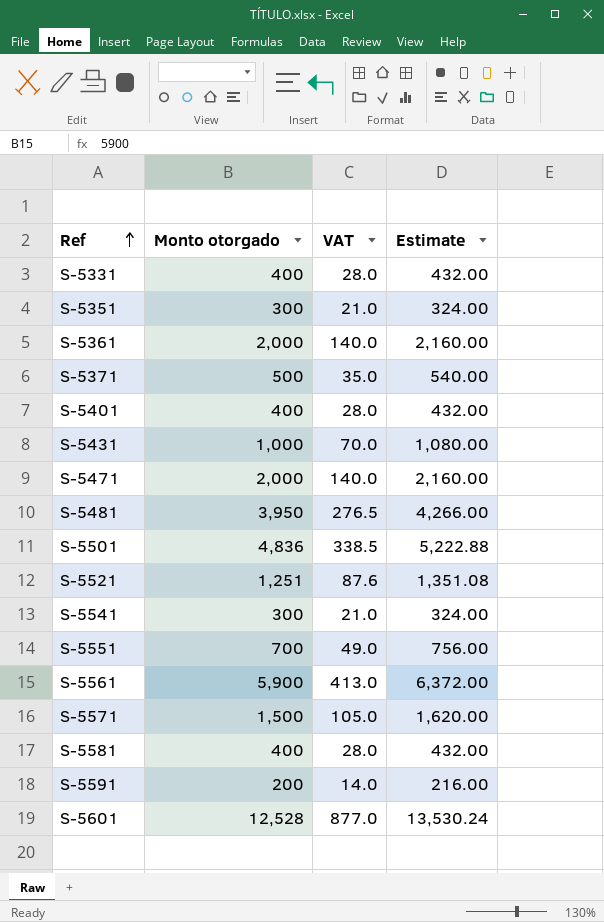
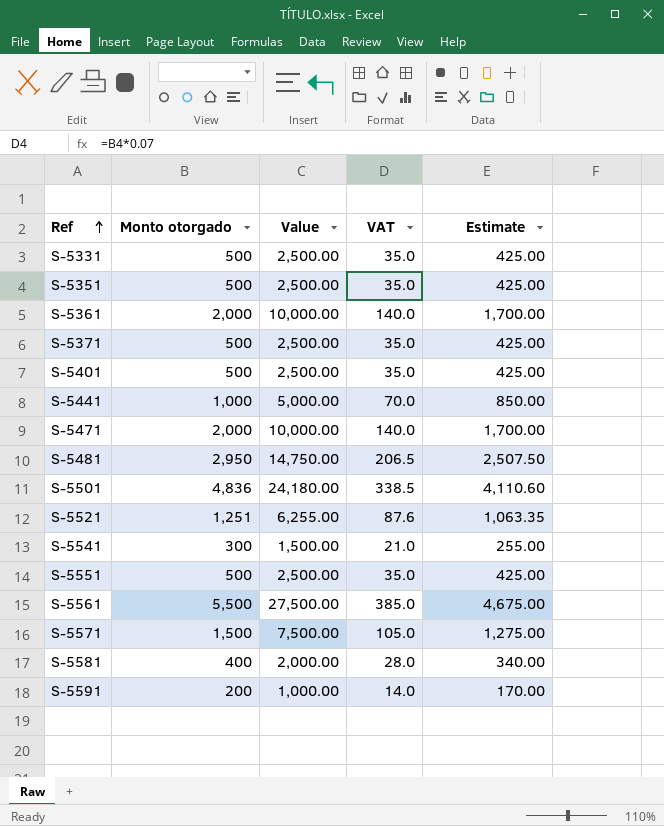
column Value | formula: none -> [Monto otorgado] * 5
column Estimate | formula: [Monto otorgado] * 1.08 -> [Monto otorgado] * 0.85
row S-5431: 1,000 | 70.0 | 1,080.00 -> none
row S-5601: 12,528 | 877.0 | 13,530.24 -> none
S-5331 | Monto otorgado: 400 -> 500
S-5331 | VAT: 28.0 -> 35.0
S-5351 | Monto otorgado: 300 -> 500
S-5351 | VAT: 21.0 -> 35.0
S-5401 | Monto otorgado: 400 -> 500
S-5401 | VAT: 28.0 -> 35.0
row S-5441: none -> 1,000 | 5,000.00 | 70.0 | 850.00
S-5481 | Monto otorgado: 3,950 -> 2,950
S-5481 | VAT: 276.5 -> 206.5
S-5551 | Monto otorgado: 700 -> 500
S-5551 | VAT: 49.0 -> 35.0
S-5561 | Monto otorgado: 5,900 -> 5,500
S-5561 | VAT: 413.0 -> 385.0

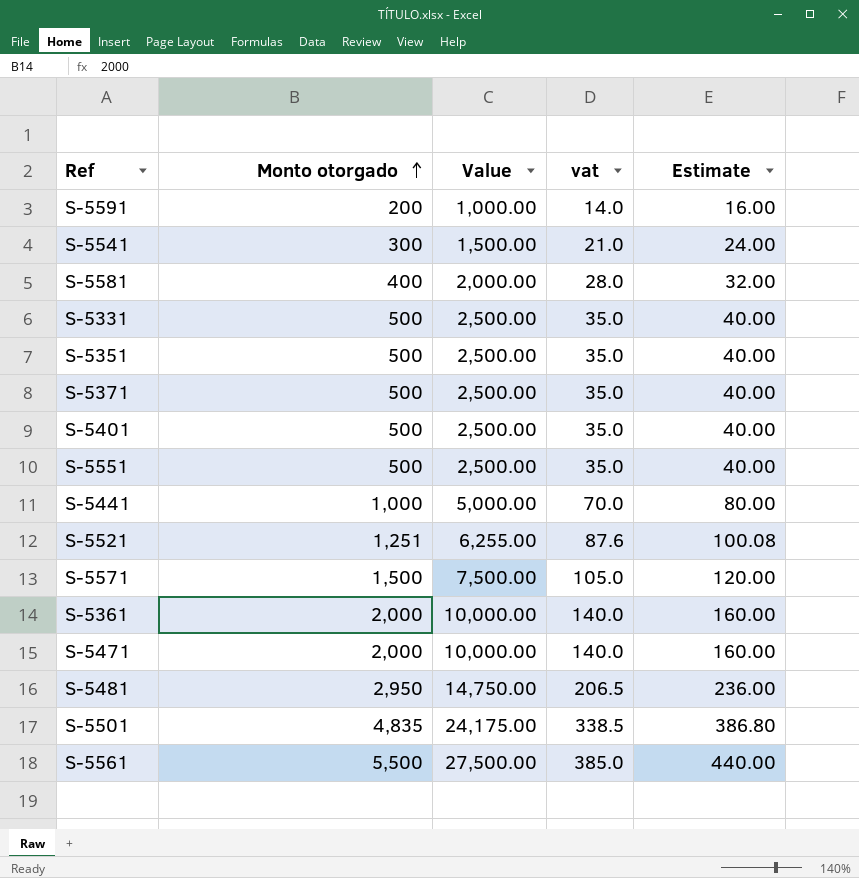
row order: Ref ascending -> Monto otorgado ascending
column name: VAT -> vat
column Estimate | formula: [Monto otorgado] * 0.85 -> [Monto otorgado] * 0.08
S-5501 | Monto otorgado: 4,836 -> 4,835
S-5501 | Value: 24,180.00 -> 24,175.00

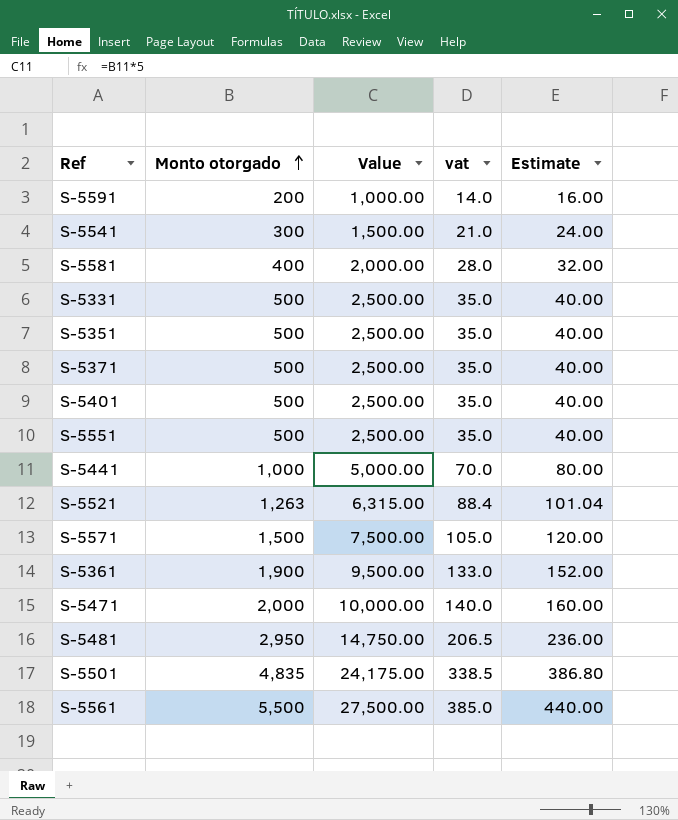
S-5521 | Monto otorgado: 1,251 -> 1,263
S-5521 | Value: 6,255.00 -> 6,315.00
S-5521 | vat: 87.6 -> 88.4
S-5521 | Estimate: 100.08 -> 101.04
S-5361 | Monto otorgado: 2,000 -> 1,900
S-5361 | Value: 10,000.00 -> 9,500.00
S-5361 | vat: 140.0 -> 133.0
S-5361 | Estimate: 160.00 -> 152.00

